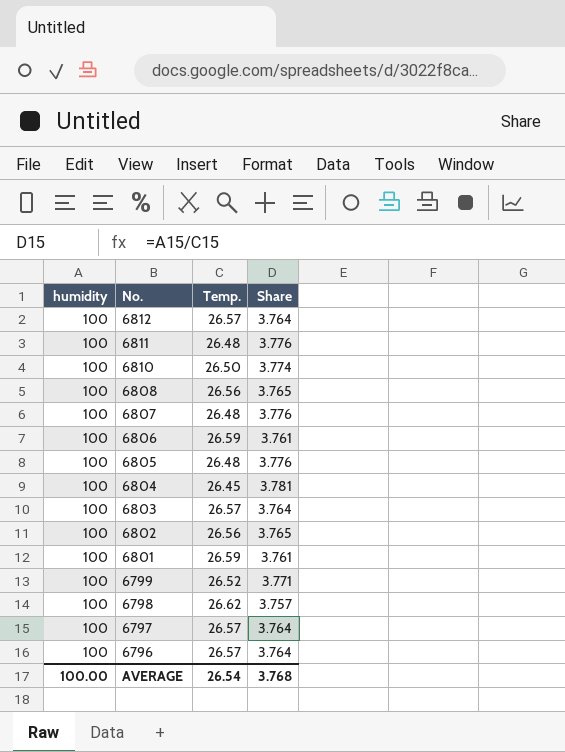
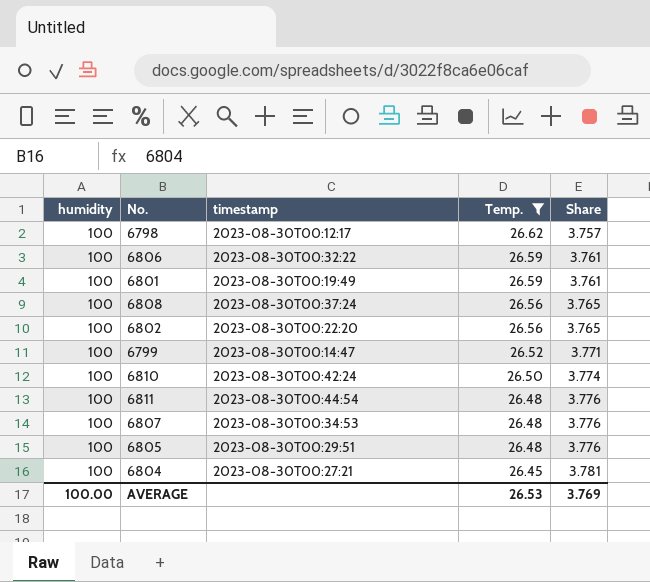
filter: none -> Temp. != 26.57
row order: No. descending -> Temp. descending
column timestamp | position: none -> 3
AVERAGE | Temp.: 26.54 -> 26.53
AVERAGE | Share: 3.768 -> 3.769

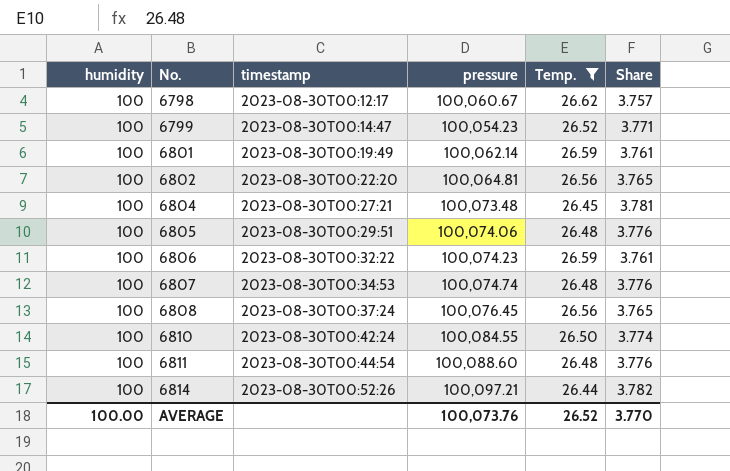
row order: Temp. descending -> No. ascending
column pressure | position: none -> 4
row 6814: none -> 100 | 2023-08-30T00:52:26 | 100,097.21 | 26.44 | 3.782
AVERAGE | Temp.: 26.53 -> 26.52
AVERAGE | Share: 3.769 -> 3.770

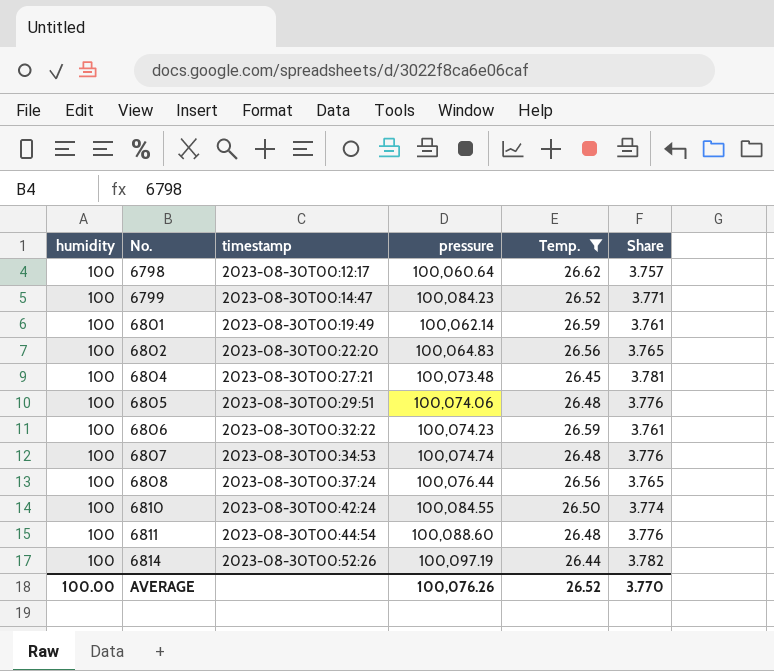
6798 | pressure: 100,060.67 -> 100,060.64
6799 | pressure: 100,054.23 -> 100,084.23
6802 | pressure: 100,064.81 -> 100,064.83
6808 | pressure: 100,076.45 -> 100,076.44
6814 | pressure: 100,097.21 -> 100,097.19
AVERAGE | pressure: 100,073.76 -> 100,076.26

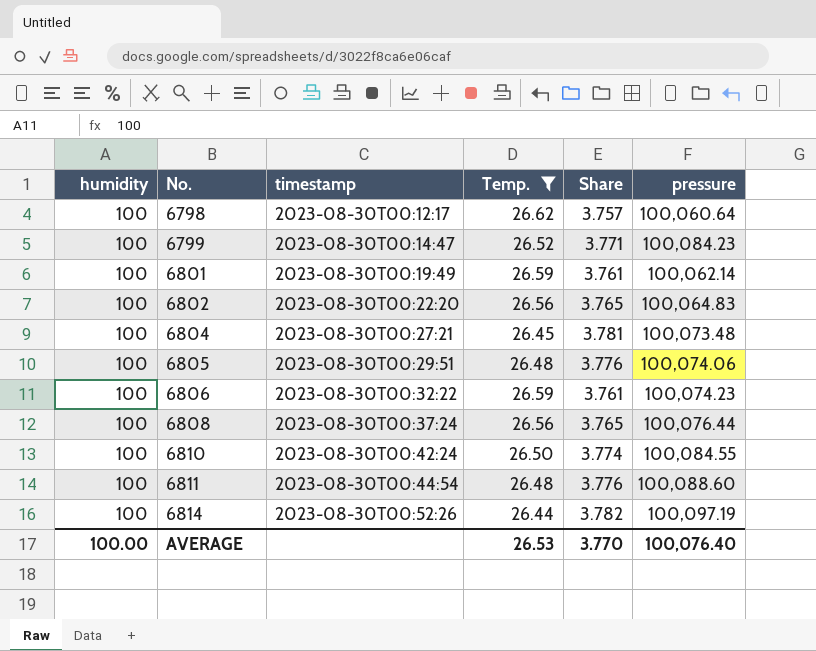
column pressure | position: 4 -> 6
row 6807: 100 | 2023-08-30T00:34:53 | 100,074.74 | 26.48 | 3.776 -> none
AVERAGE | Temp.: 26.52 -> 26.53
AVERAGE | pressure: 100,076.26 -> 100,076.40

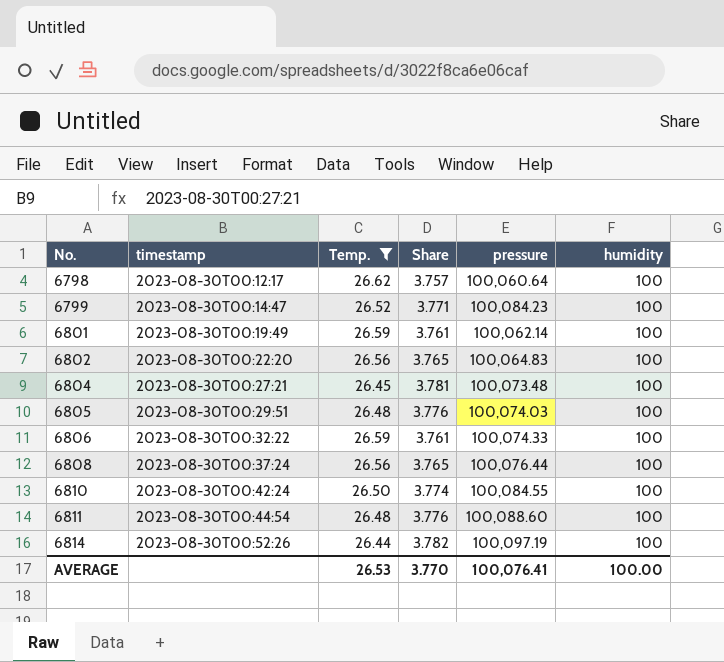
column humidity | position: 1 -> 6
6805 | pressure: 100,074.06 -> 100,074.03
6806 | pressure: 100,074.23 -> 100,074.33
AVERAGE | pressure: 100,076.40 -> 100,076.41

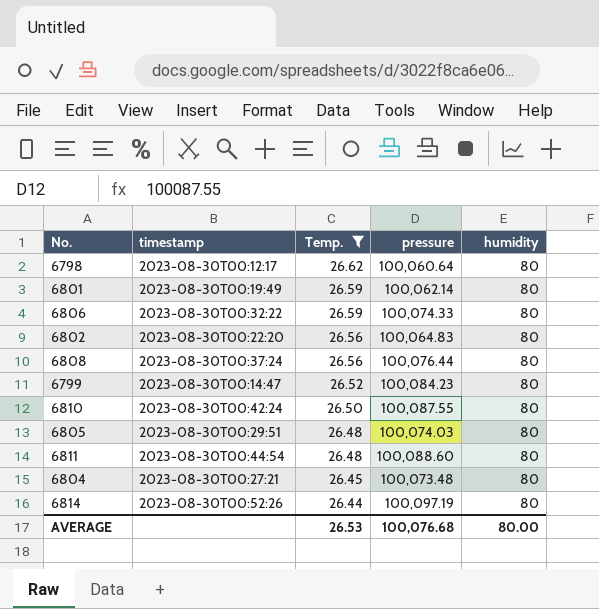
row order: No. ascending -> Temp. descending
column Share | formula: [humidity] / [Temp.] -> none
6798 | humidity: 100 -> 80
6801 | humidity: 100 -> 80
6806 | humidity: 100 -> 80
6802 | humidity: 100 -> 80
6808 | humidity: 100 -> 80
6799 | humidity: 100 -> 80
6810 | pressure: 100,084.55 -> 100,087.55
6810 | humidity: 100 -> 80
6805 | humidity: 100 -> 80
6811 | humidity: 100 -> 80
6804 | humidity: 100 -> 80
6814 | humidity: 100 -> 80
AVERAGE | pressure: 100,076.41 -> 100,076.68
AVERAGE | humidity: 100.00 -> 80.00

